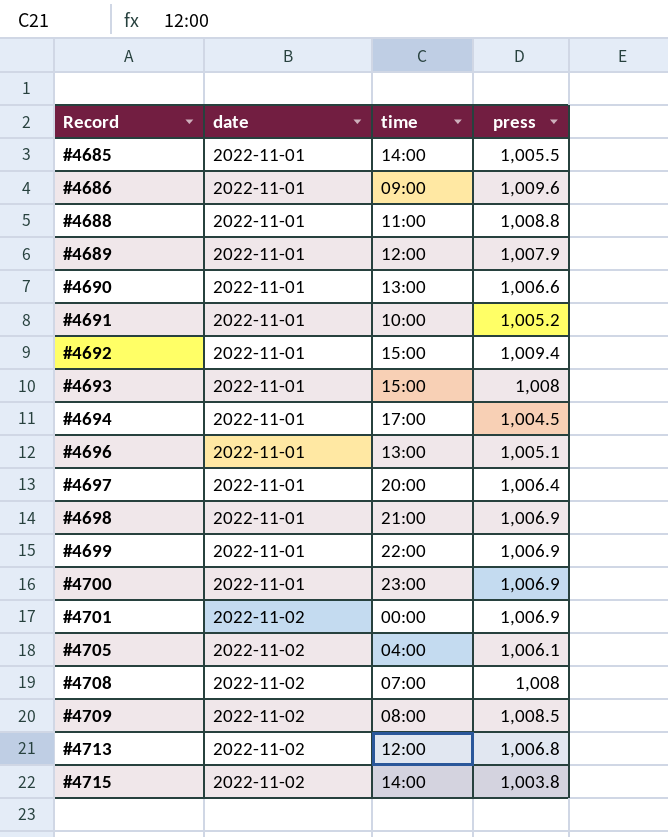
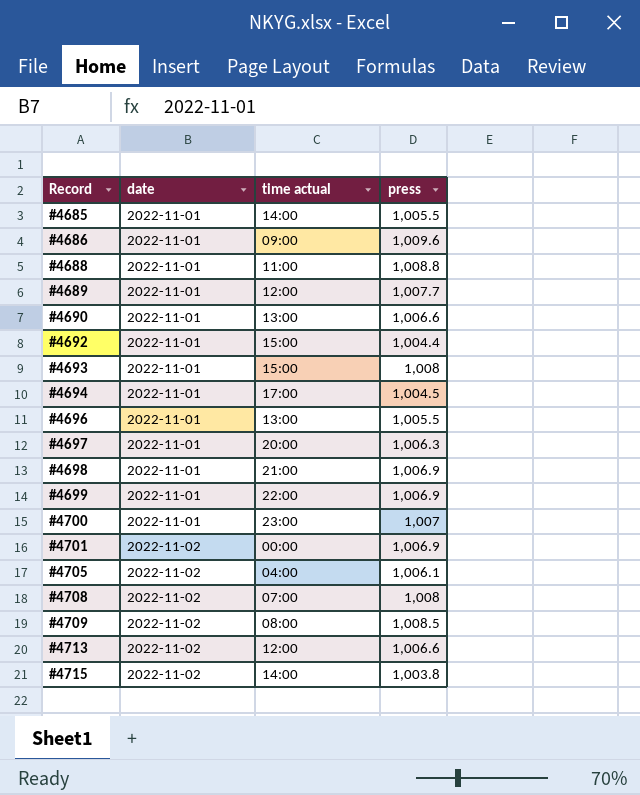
column name: time -> time actual
row #4691: 2022-11-01 | 10:00 | 1,005.2 -> none
#4689 | press: 1,007.9 -> 1,007.7
#4692 | press: 1,009.4 -> 1,004.4
#4696 | press: 1,005.1 -> 1,005.5
#4697 | press: 1,006.4 -> 1,006.3
#4700 | press: 1,006.9 -> 1,007
#4713 | press: 1,006.8 -> 1,006.6

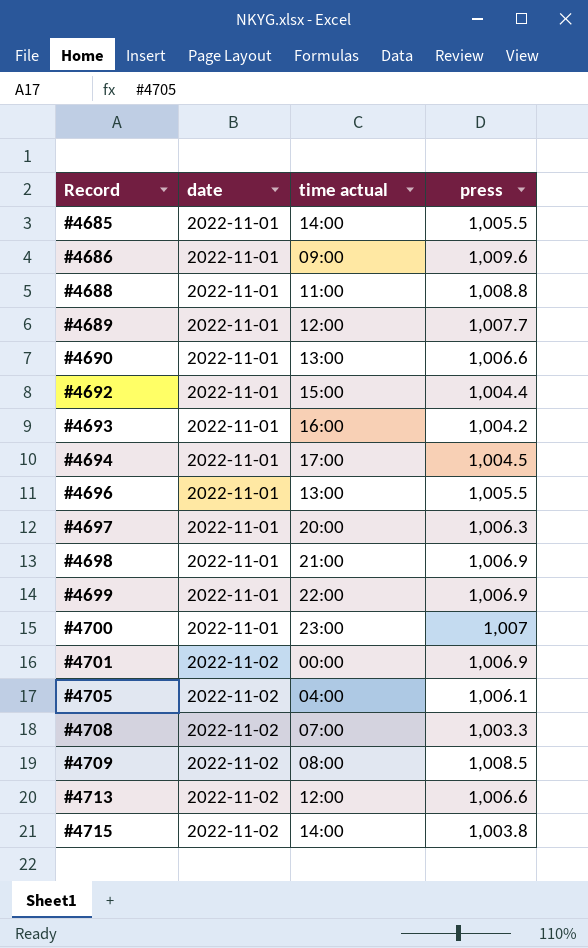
#4693 | time actual: 15:00 -> 16:00
#4693 | press: 1,008 -> 1,004.2
#4708 | press: 1,008 -> 1,003.3

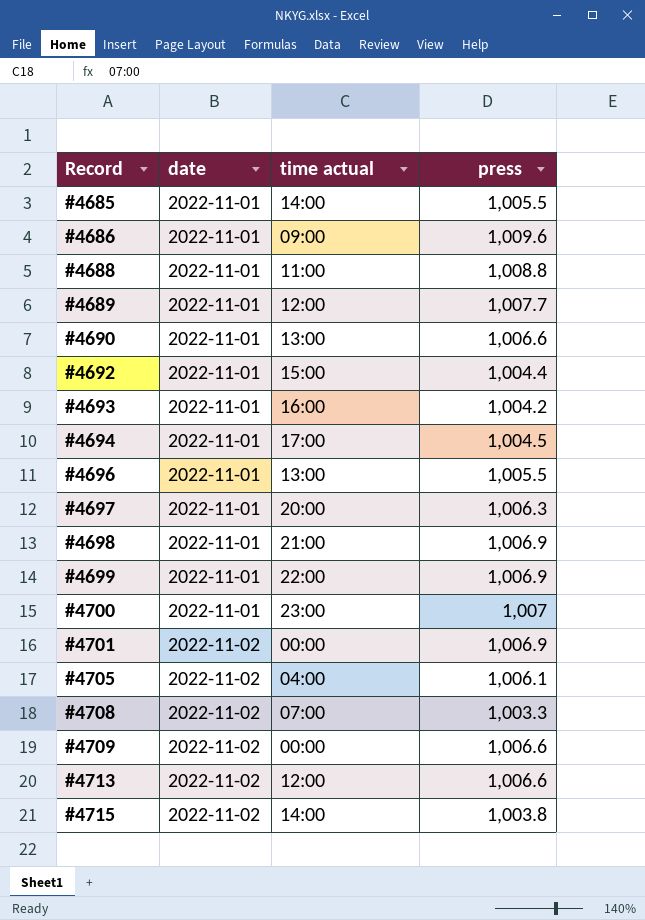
#4709 | time actual: 08:00 -> 00:00
#4709 | press: 1,008.5 -> 1,006.6

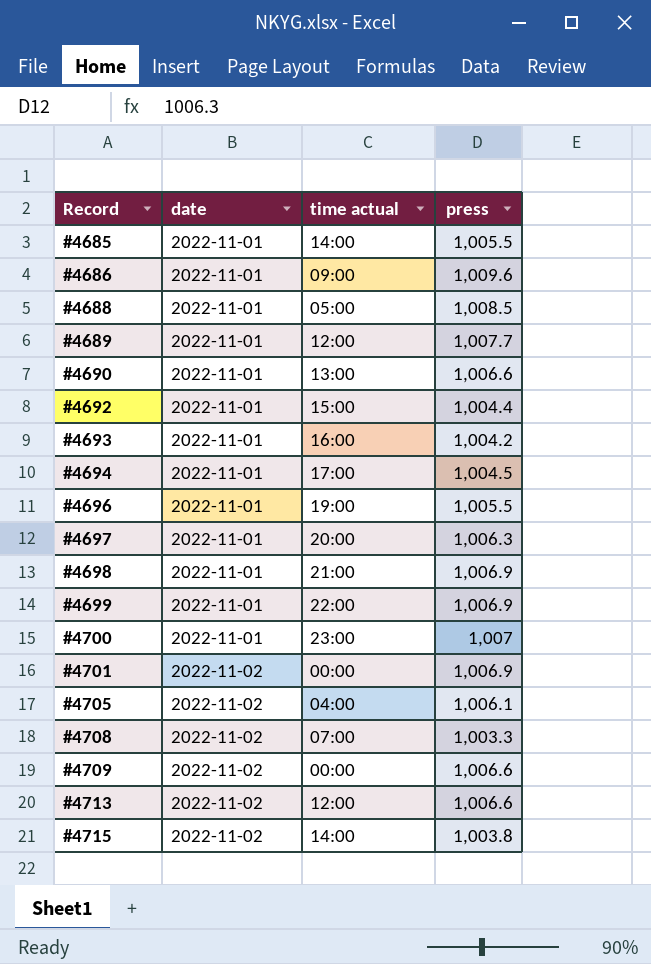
#4688 | time actual: 11:00 -> 05:00
#4688 | press: 1,008.8 -> 1,008.5
#4696 | time actual: 13:00 -> 19:00

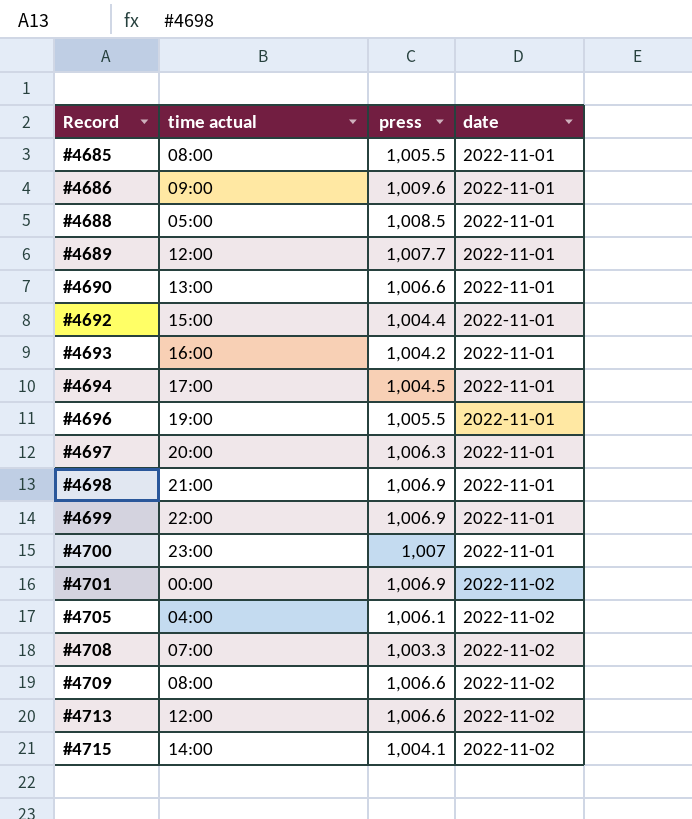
column date | position: 2 -> 4
#4685 | time actual: 14:00 -> 08:00
#4709 | time actual: 00:00 -> 08:00
#4715 | press: 1,003.8 -> 1,004.1

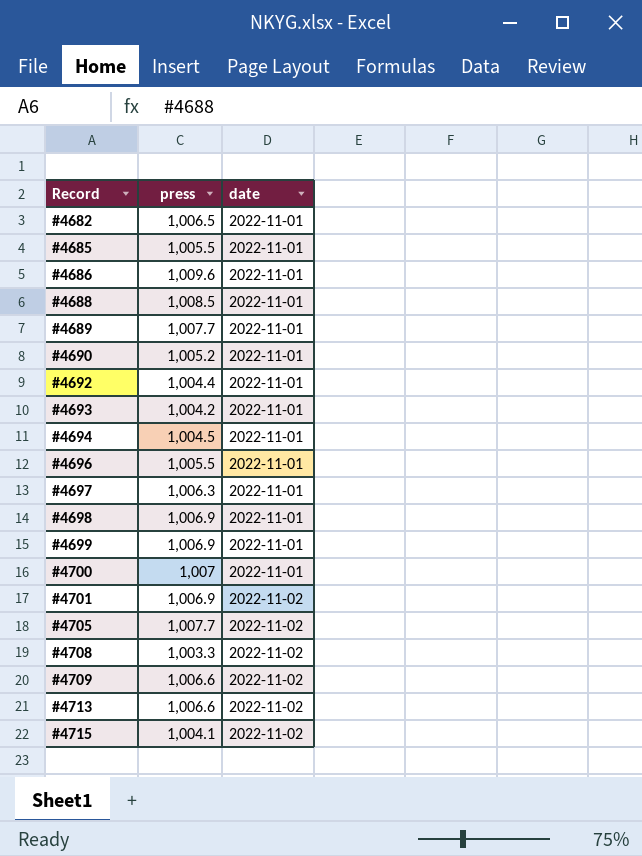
column time actual | position: 2 -> none
row #4682: none -> 1,006.5 | 2022-11-01
#4690 | press: 1,006.6 -> 1,005.2
#4705 | press: 1,006.1 -> 1,007.7

